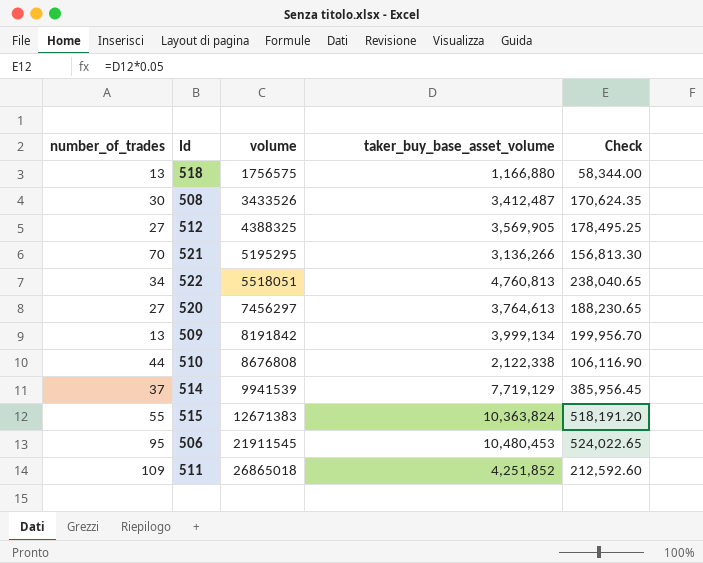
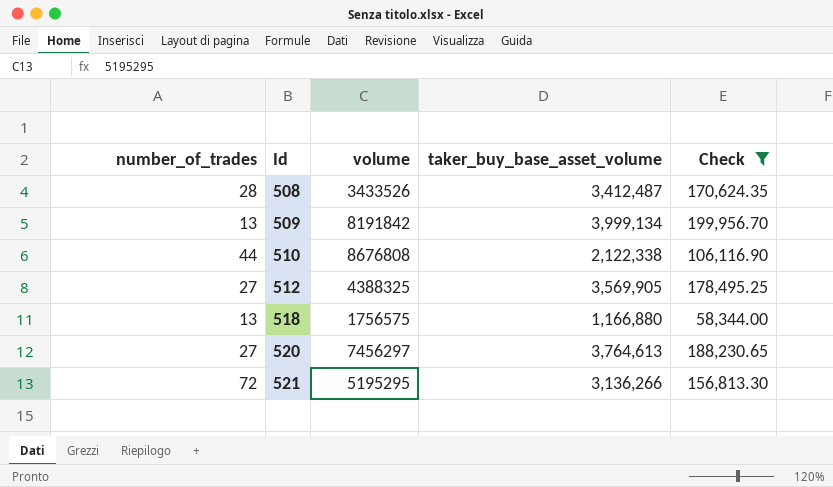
filter: none -> Check <= 199,956.70
row order: volume ascending -> Id ascending
508 | number_of_trades: 30 -> 28
521 | number_of_trades: 70 -> 72

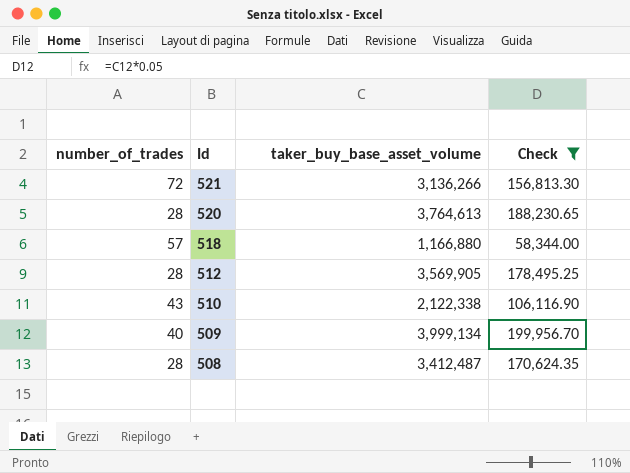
row order: Id ascending -> Id descending
column volume | position: 3 -> none
520 | number_of_trades: 27 -> 28
518 | number_of_trades: 13 -> 57
512 | number_of_trades: 27 -> 28
510 | number_of_trades: 44 -> 43
509 | number_of_trades: 13 -> 40

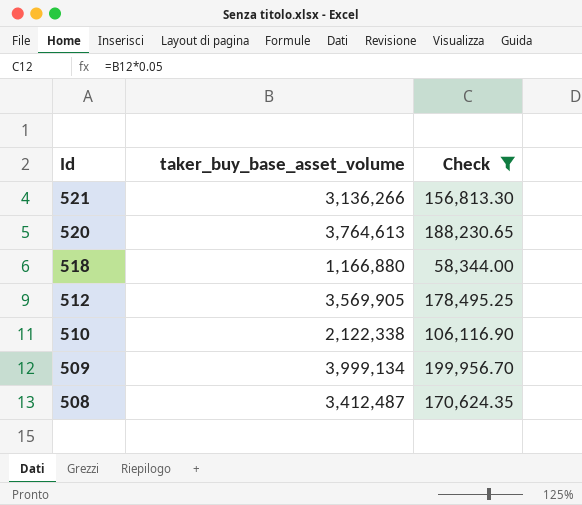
column number_of_trades | position: 1 -> none

